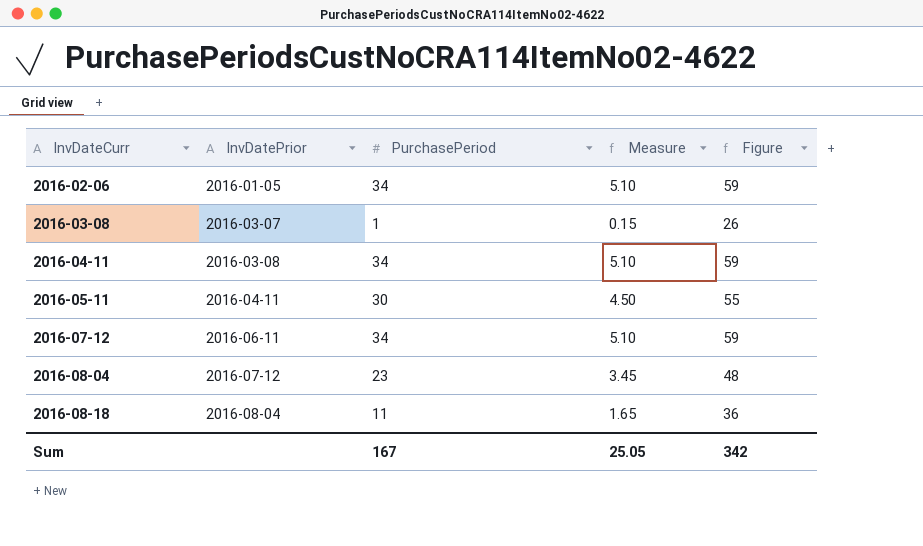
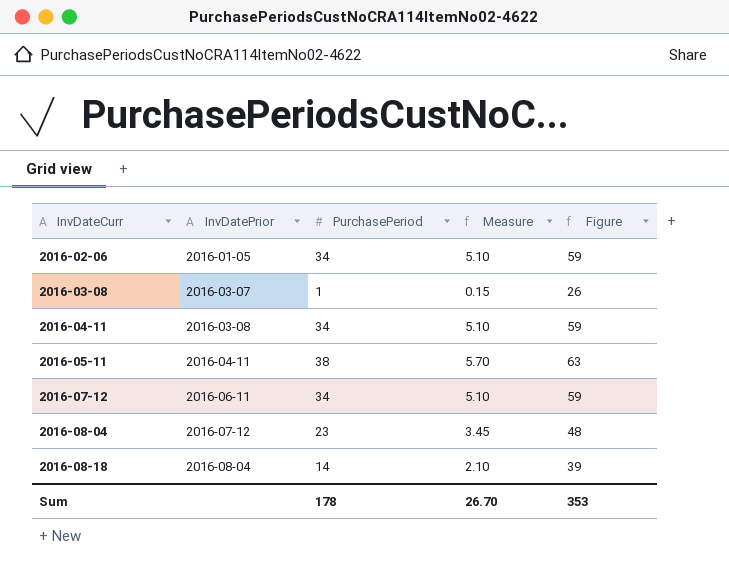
2016-05-11 | PurchasePeriod: 30 -> 38
2016-05-11 | Measure: 4.50 -> 5.70
2016-05-11 | Figure: 55 -> 63
2016-08-18 | PurchasePeriod: 11 -> 14
2016-08-18 | Measure: 1.65 -> 2.10
2016-08-18 | Figure: 36 -> 39
Sum | PurchasePeriod: 167 -> 178
Sum | Measure: 25.05 -> 26.70
Sum | Figure: 342 -> 353

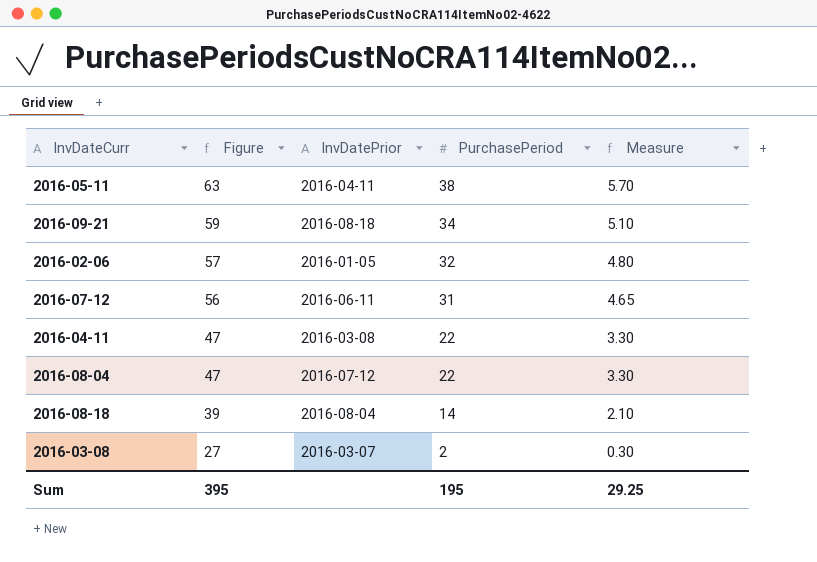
row order: InvDateCurr ascending -> Figure descending
column Figure | position: 5 -> 2
row 2016-09-21: none -> 59 | 2016-08-18 | 34 | 5.10
2016-02-06 | Figure: 59 -> 57
2016-02-06 | PurchasePeriod: 34 -> 32
2016-02-06 | Measure: 5.10 -> 4.80
2016-07-12 | Figure: 59 -> 56
2016-07-12 | PurchasePeriod: 34 -> 31
2016-07-12 | Measure: 5.10 -> 4.65
2016-04-11 | Figure: 59 -> 47
2016-04-11 | PurchasePeriod: 34 -> 22
2016-04-11 | Measure: 5.10 -> 3.30
2016-08-04 | Figure: 48 -> 47
2016-08-04 | PurchasePeriod: 23 -> 22
2016-08-04 | Measure: 3.45 -> 3.30
2016-03-08 | Figure: 26 -> 27
2016-03-08 | PurchasePeriod: 1 -> 2
2016-03-08 | Measure: 0.15 -> 0.30
Sum | Figure: 353 -> 395
Sum | PurchasePeriod: 178 -> 195
Sum | Measure: 26.70 -> 29.25

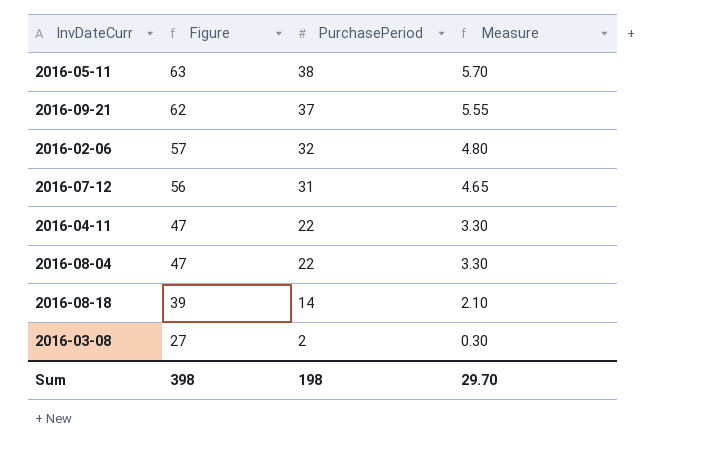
column InvDatePrior | position: 3 -> none
2016-09-21 | Figure: 59 -> 62
2016-09-21 | PurchasePeriod: 34 -> 37
2016-09-21 | Measure: 5.10 -> 5.55
Sum | Figure: 395 -> 398
Sum | PurchasePeriod: 195 -> 198
Sum | Measure: 29.25 -> 29.70

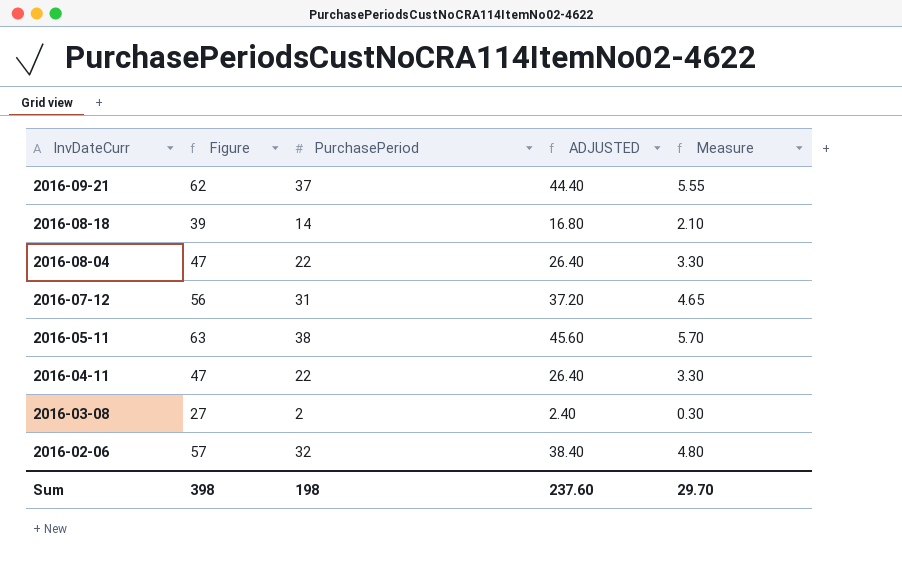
row order: Figure descending -> InvDateCurr descending
column ADJUSTED | formula: none -> [PurchasePeriod] * 1.2

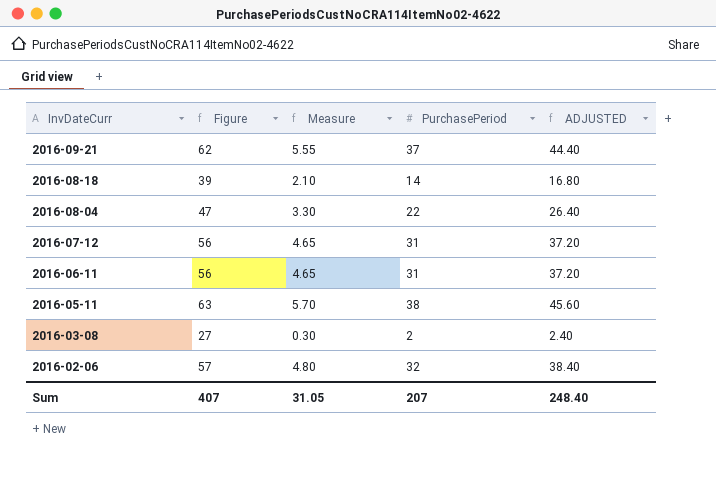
column Measure | position: 5 -> 3
row 2016-04-11: 47 | 22 | 26.40 | 3.30 -> none
row 2016-06-11: none -> 56 | 4.65 | 31 | 37.20
Sum | Figure: 398 -> 407
Sum | Measure: 29.70 -> 31.05
Sum | PurchasePeriod: 198 -> 207
Sum | ADJUSTED: 237.60 -> 248.40

